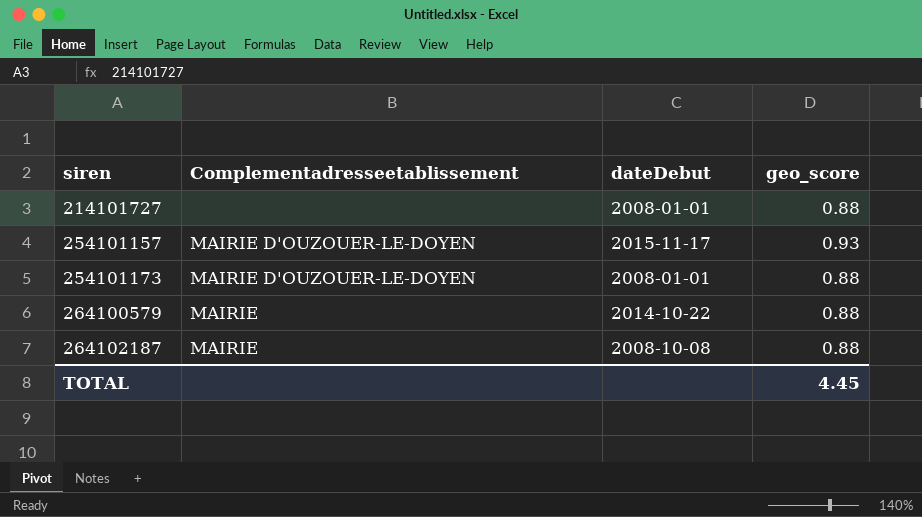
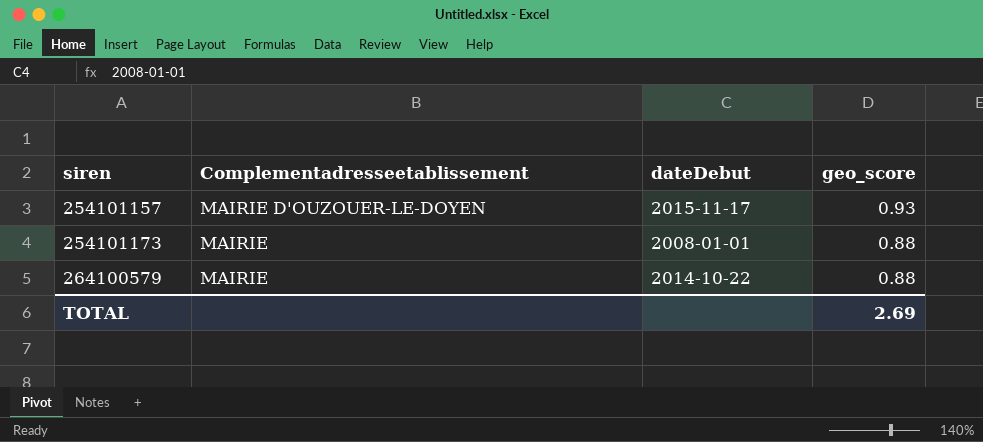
row 214101727: none | 2008-01-01 | 0.88 -> none
row 264102187: MAIRIE | 2008-10-08 | 0.88 -> none
254101173 | Complementadresseetablissement: MAIRIE D'OUZOUER-LE-DOYEN -> MAIRIE
TOTAL | geo_score: 4.45 -> 2.69

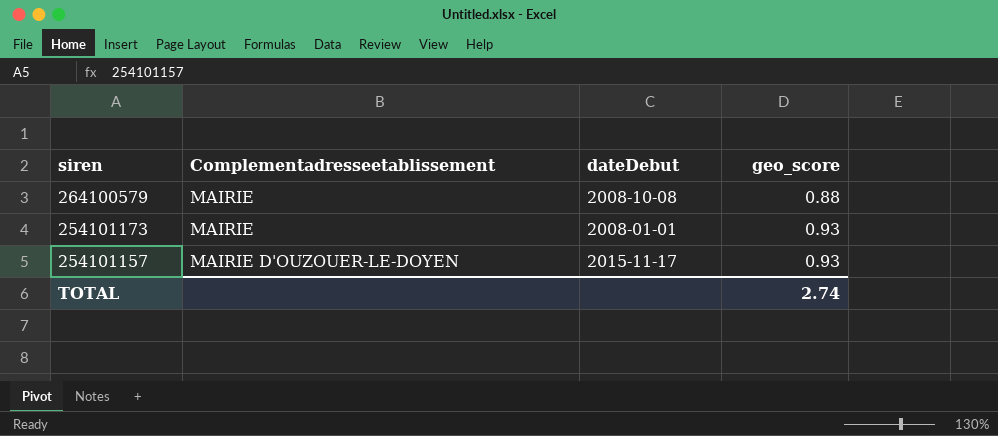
row order: siren ascending -> siren descending
264100579 | dateDebut: 2014-10-22 -> 2008-10-08
254101173 | geo_score: 0.88 -> 0.93
TOTAL | geo_score: 2.69 -> 2.74

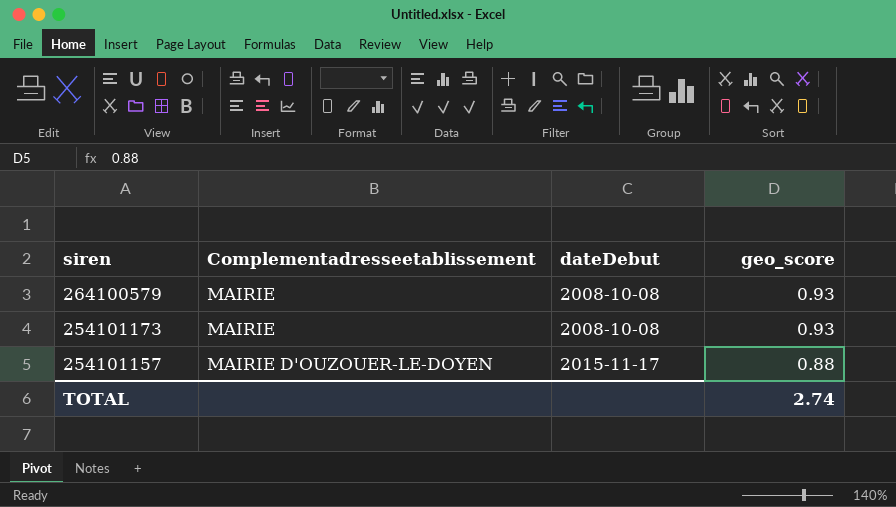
264100579 | geo_score: 0.88 -> 0.93
254101173 | dateDebut: 2008-01-01 -> 2008-10-08
254101157 | geo_score: 0.93 -> 0.88

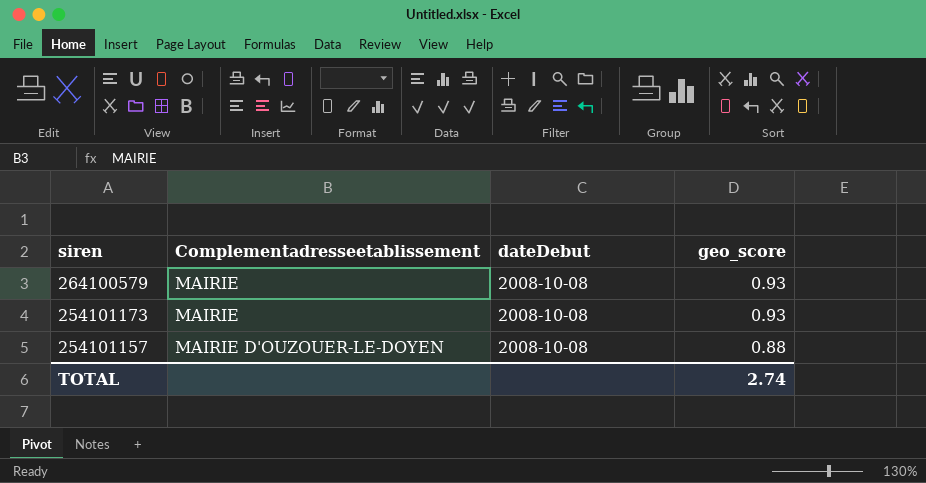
254101157 | dateDebut: 2015-11-17 -> 2008-10-08

